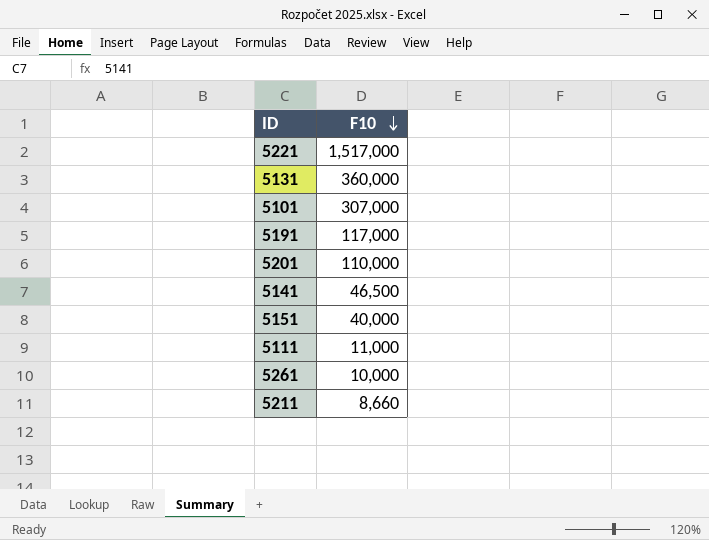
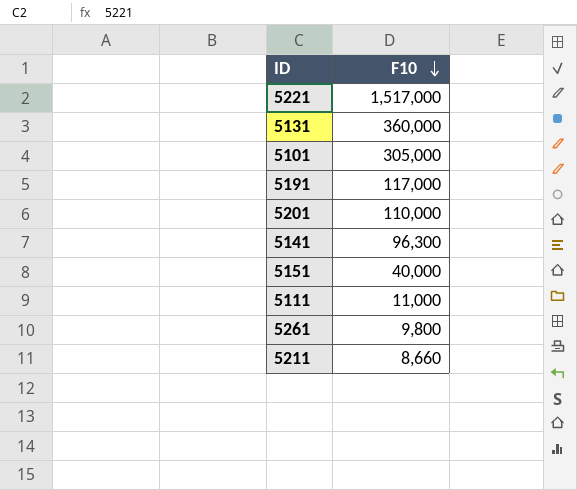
5101 | F10: 307,000 -> 305,000
5141 | F10: 46,500 -> 96,300
5261 | F10: 10,000 -> 9,800

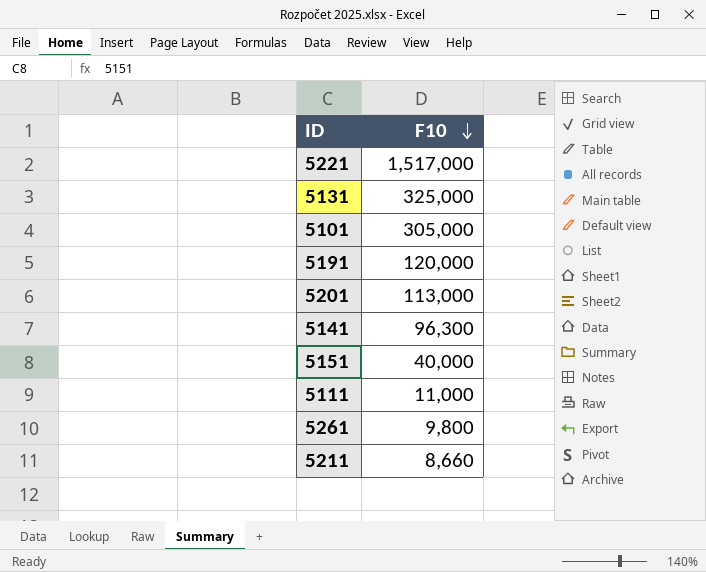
5131 | F10: 360,000 -> 325,000
5191 | F10: 117,000 -> 120,000
5201 | F10: 110,000 -> 113,000

